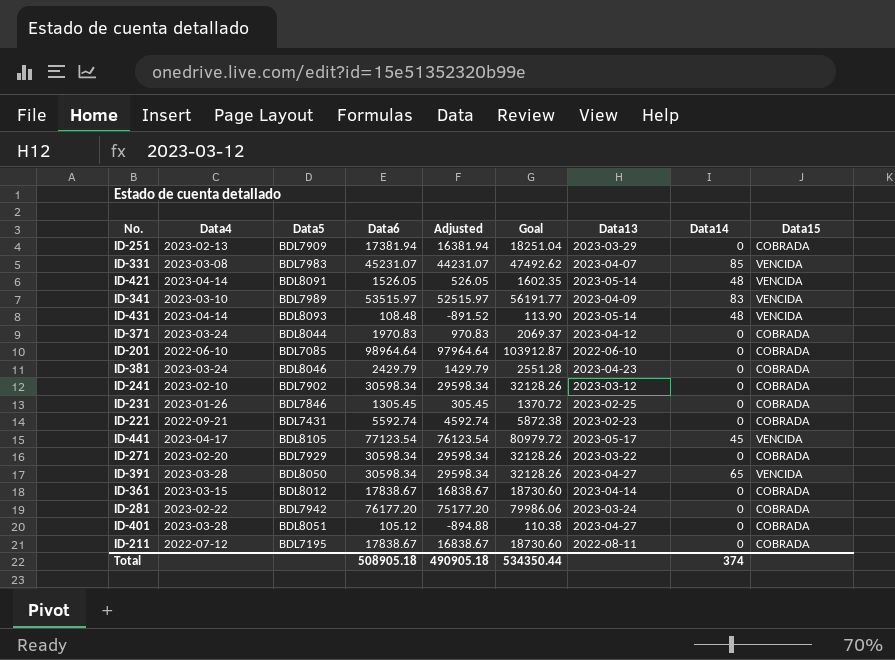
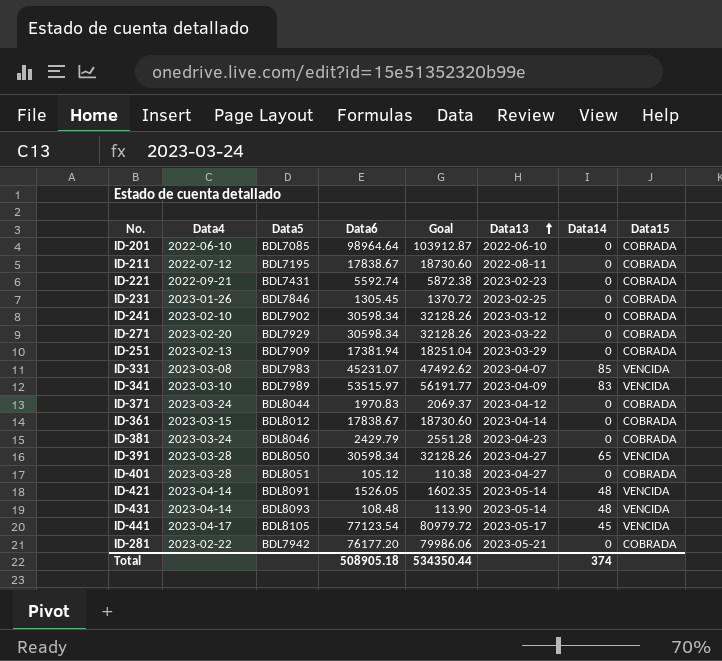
row order: none -> Data13 ascending
column Adjusted | formula: [Data6] - 1000 -> none
ID-281 | Data13: 2023-03-24 -> 2023-05-21

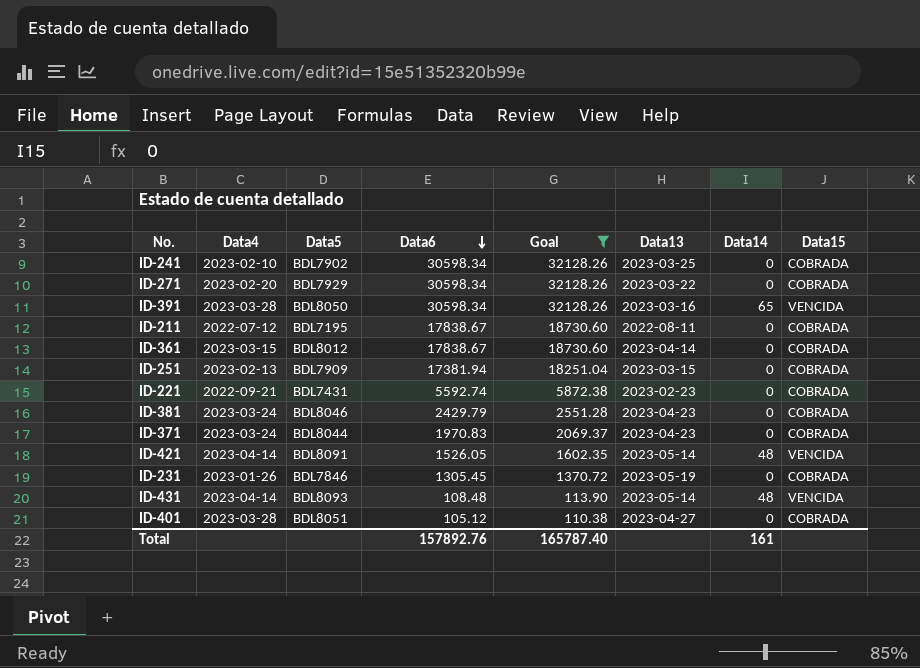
filter: none -> Goal <= 32128.26
row order: Data13 ascending -> Data6 descending
ID-241 | Data13: 2023-03-12 -> 2023-03-25
ID-391 | Data13: 2023-04-27 -> 2023-03-16
ID-251 | Data13: 2023-03-29 -> 2023-03-15
ID-371 | Data13: 2023-04-12 -> 2023-04-23
ID-231 | Data13: 2023-02-25 -> 2023-05-19
Total | Data6: 508905.18 -> 157892.76
Total | Goal: 534350.44 -> 165787.40
Total | Data14: 374 -> 161

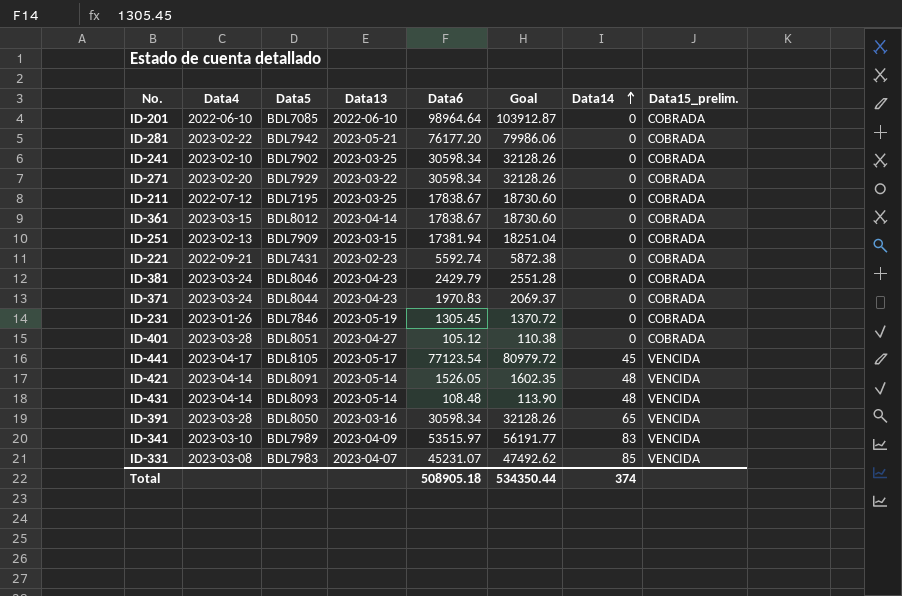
filter: Goal <= 32128.26 -> none
row order: Data6 descending -> Data14 ascending
column Data13 | position: 6 -> 4
column name: Data15 -> Data15_prelim.
ID-211 | Data13: 2022-08-11 -> 2023-03-25
Total | Data6: 157892.76 -> 508905.18
Total | Goal: 165787.40 -> 534350.44
Total | Data14: 161 -> 374

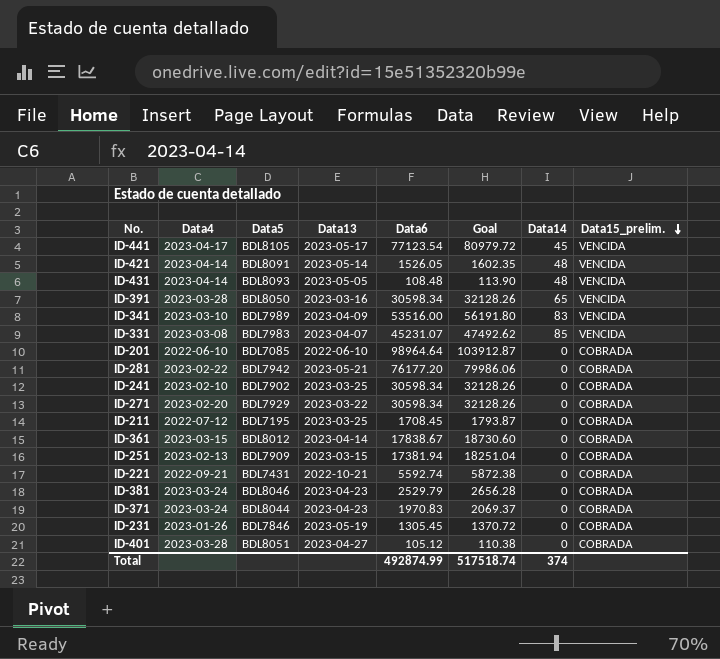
row order: Data14 ascending -> Data15_prelim. descending
ID-431 | Data13: 2023-05-14 -> 2023-05-05
ID-341 | Data6: 53515.97 -> 53516.00
ID-341 | Goal: 56191.77 -> 56191.80
ID-211 | Data6: 17838.67 -> 1708.45
ID-211 | Goal: 18730.60 -> 1793.87
ID-221 | Data13: 2023-02-23 -> 2022-10-21
ID-381 | Data6: 2429.79 -> 2529.79
ID-381 | Goal: 2551.28 -> 2656.28
Total | Data6: 508905.18 -> 492874.99
Total | Goal: 534350.44 -> 517518.74

